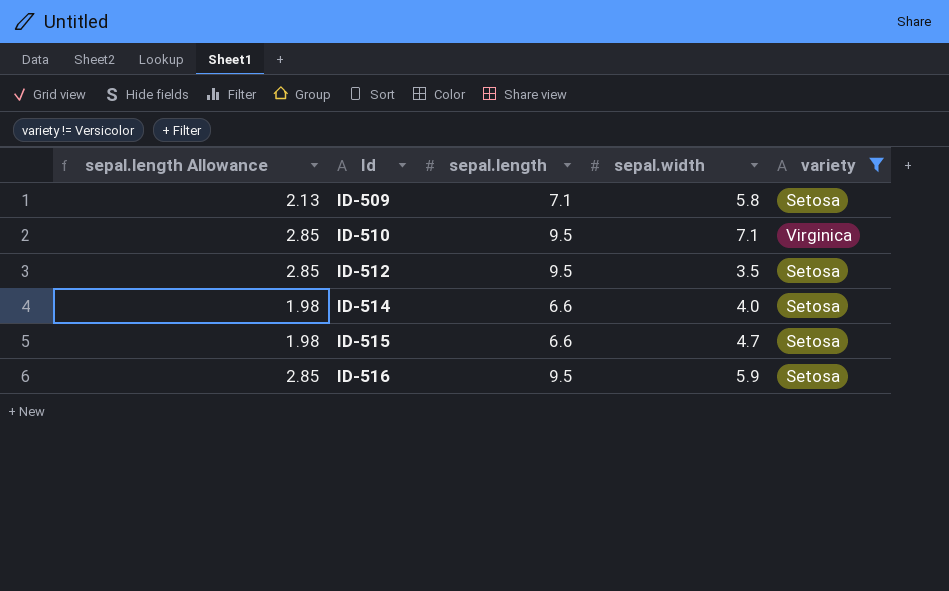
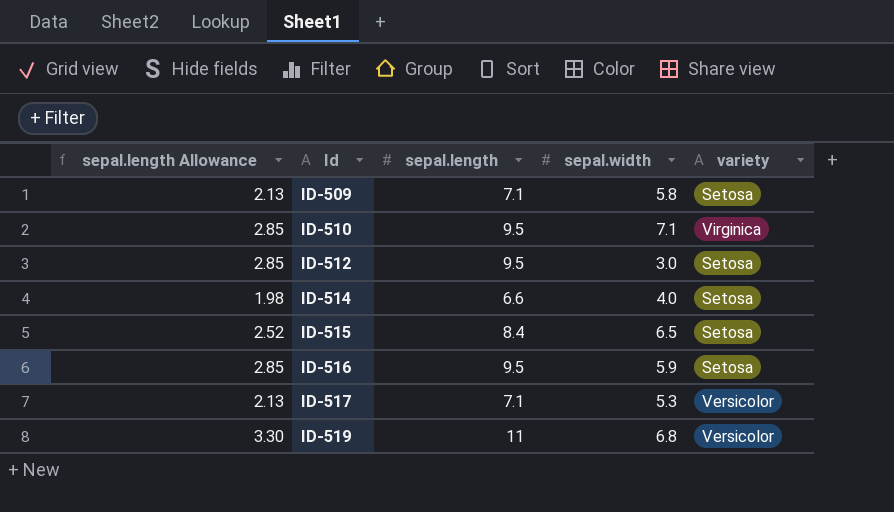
filter: variety != Versicolor -> none
ID-512 | sepal.width: 3.5 -> 3.0
ID-515 | sepal.length Allowance: 1.98 -> 2.52
ID-515 | sepal.length: 6.6 -> 8.4
ID-515 | sepal.width: 4.7 -> 6.5

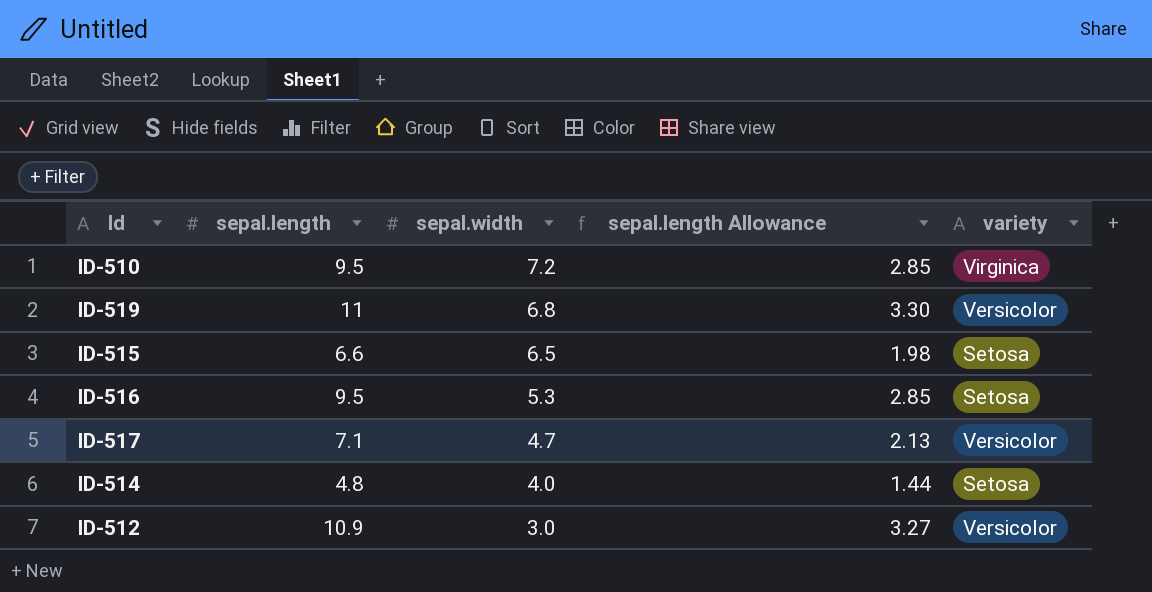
row order: Id ascending -> sepal.width descending
column sepal.length Allowance | position: 1 -> 4
row ID-509: 2.13 | 7.1 | 5.8 | Setosa -> none
ID-510 | sepal.width: 7.1 -> 7.2
ID-515 | sepal.length: 8.4 -> 6.6
ID-515 | sepal.length Allowance: 2.52 -> 1.98
ID-516 | sepal.width: 5.9 -> 5.3
ID-517 | sepal.width: 5.3 -> 4.7
ID-514 | sepal.length: 6.6 -> 4.8
ID-514 | sepal.length Allowance: 1.98 -> 1.44
ID-512 | sepal.length: 9.5 -> 10.9
ID-512 | sepal.length Allowance: 2.85 -> 3.27
ID-512 | variety: Setosa -> Versicolor

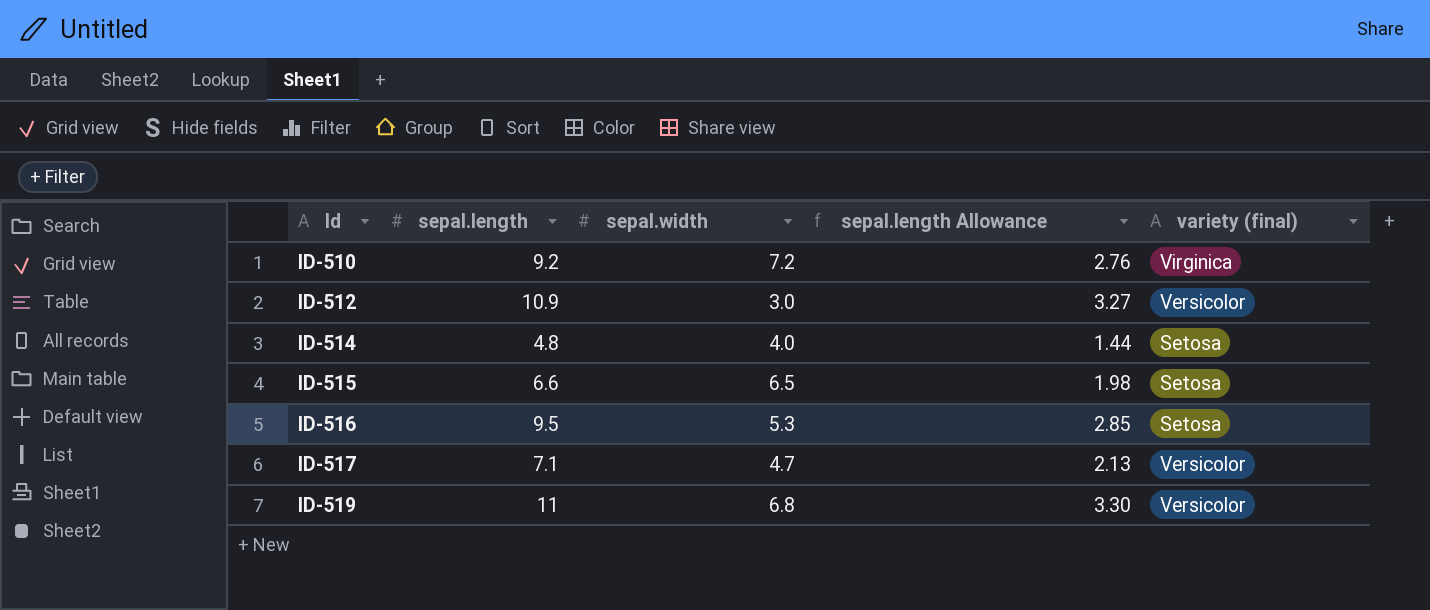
row order: sepal.width descending -> Id ascending
column name: variety -> variety (final)
ID-510 | sepal.length: 9.5 -> 9.2
ID-510 | sepal.length Allowance: 2.85 -> 2.76

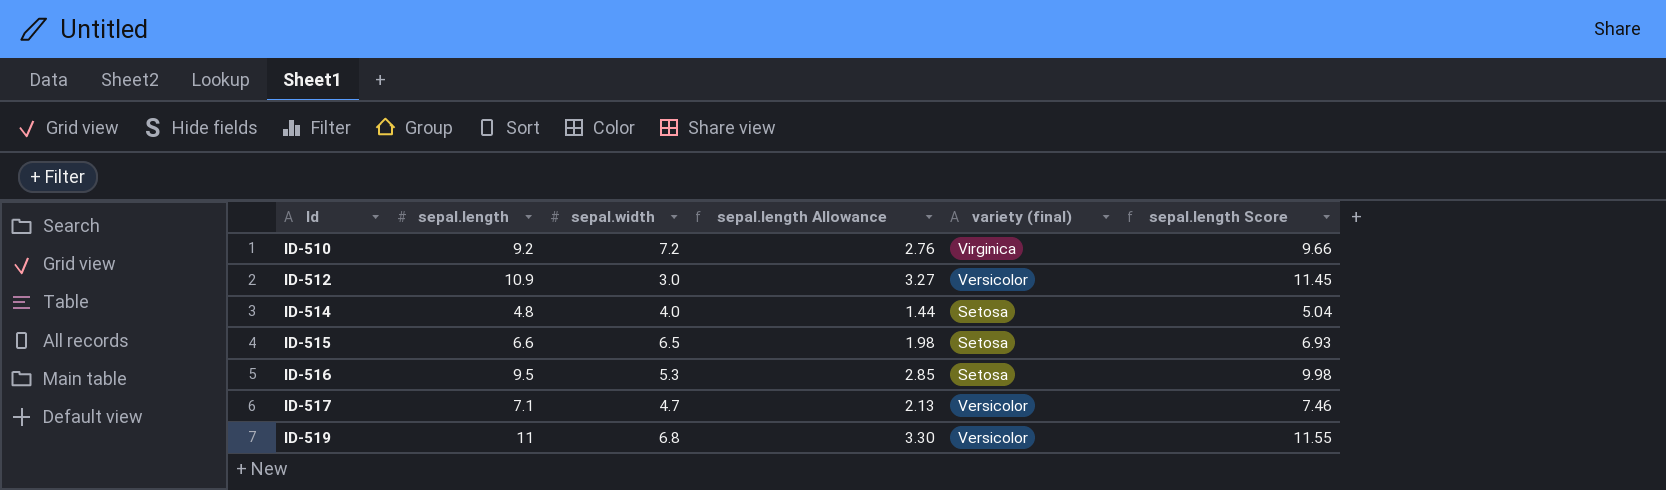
column sepal.length Score | formula: none -> [sepal.length] * 1.05

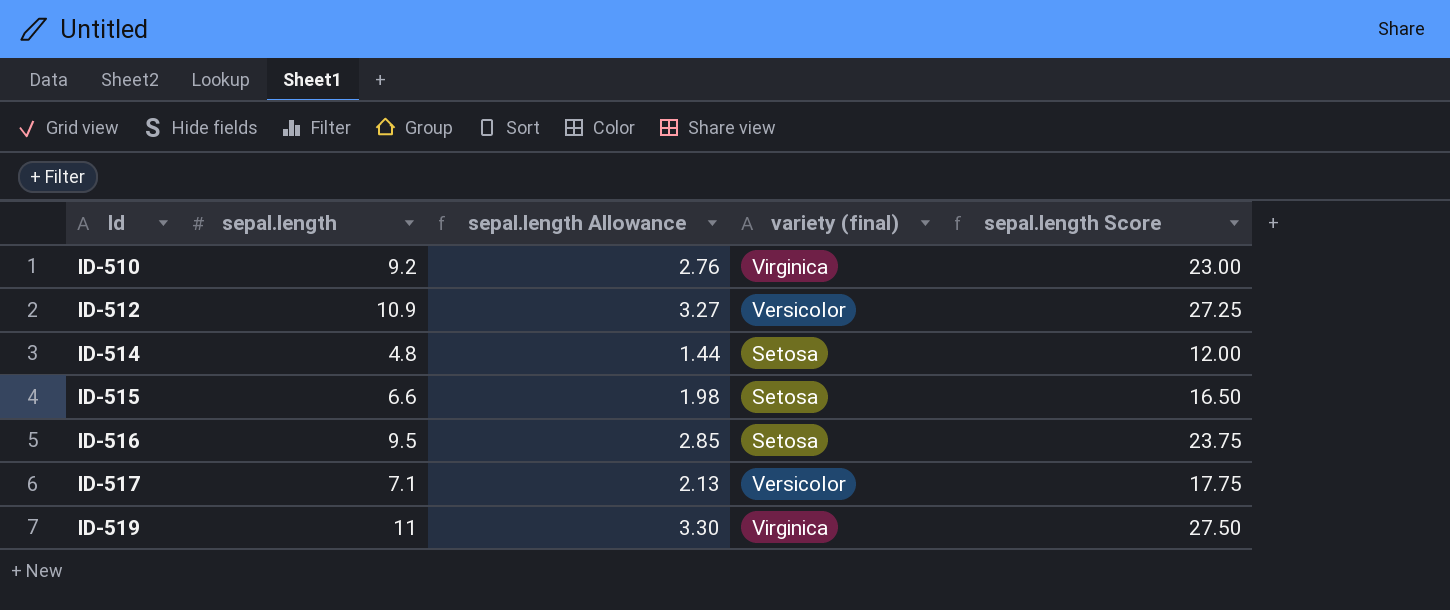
column sepal.width | position: 3 -> none
column sepal.length Score | formula: [sepal.length] * 1.05 -> [sepal.length] * 2.5
ID-519 | variety (final): Versicolor -> Virginica

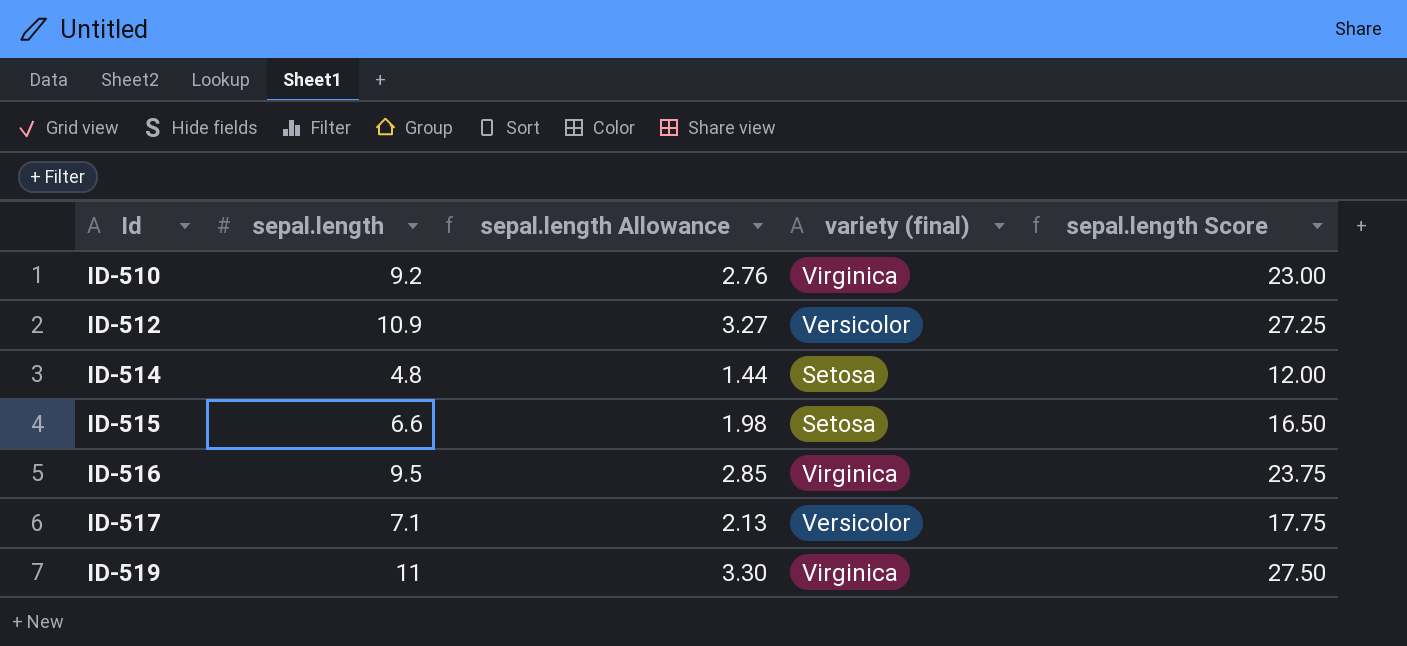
ID-516 | variety (final): Setosa -> Virginica

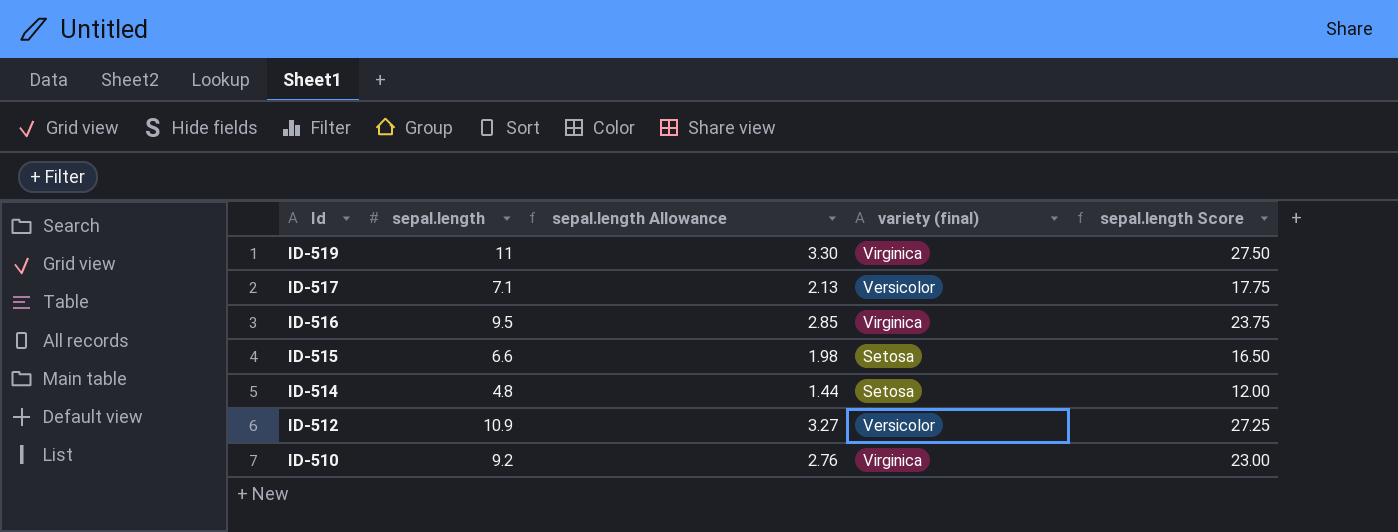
row order: Id ascending -> Id descending

